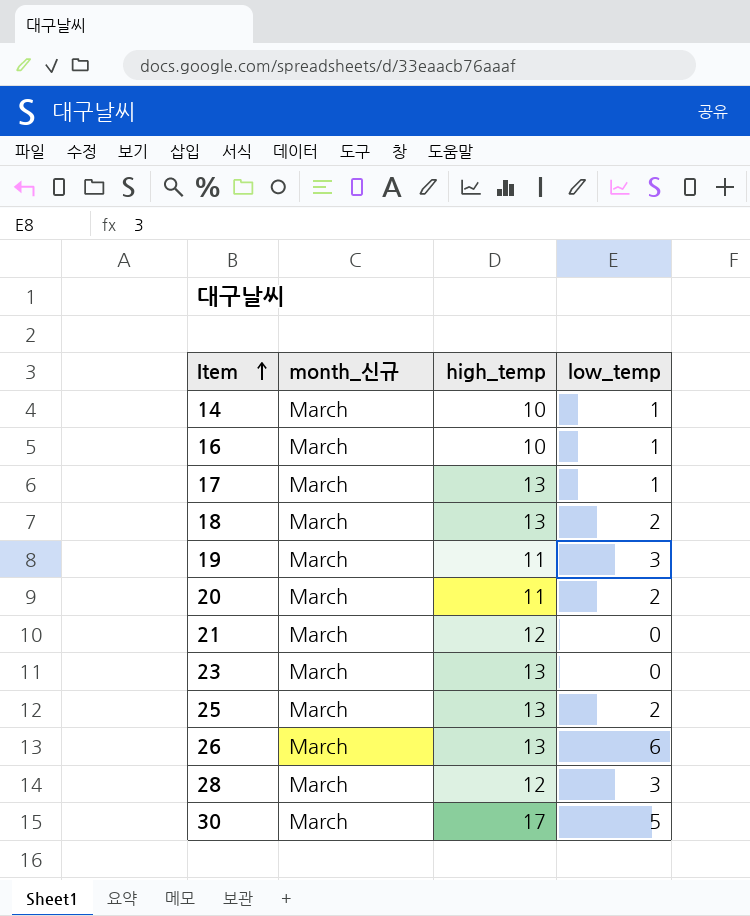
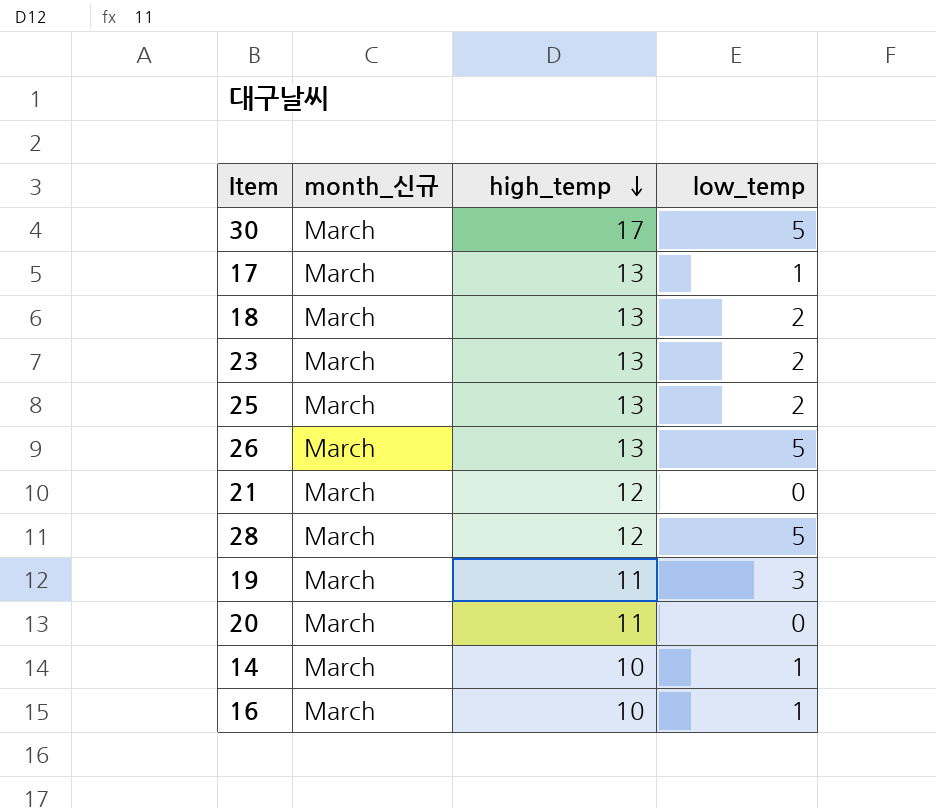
row order: Item ascending -> high_temp descending
23 | low_temp: 0 -> 2
26 | low_temp: 6 -> 5
28 | low_temp: 3 -> 5
20 | low_temp: 2 -> 0

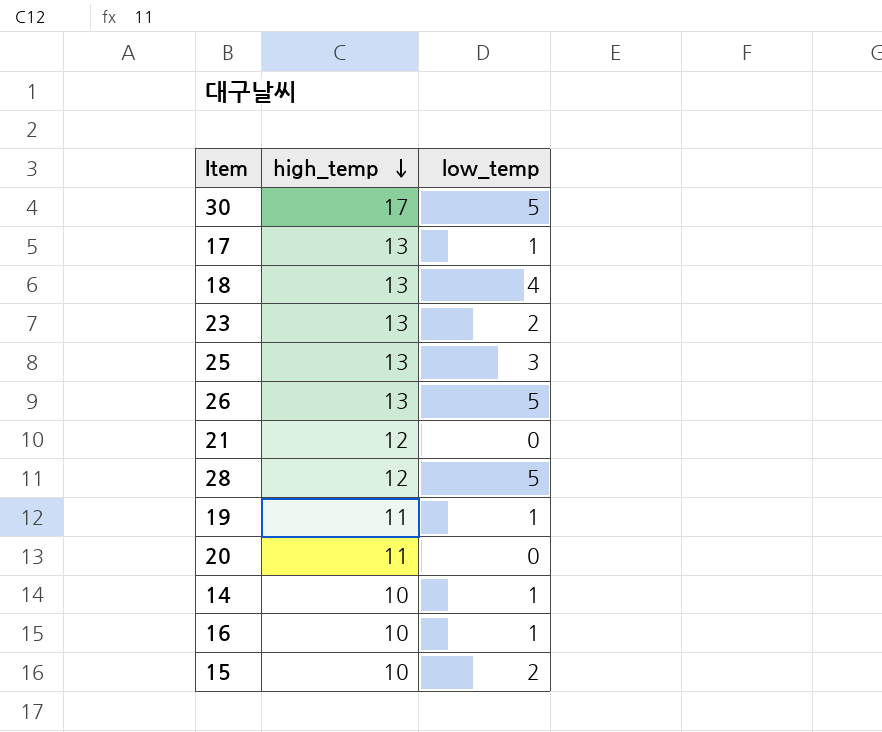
column month_신규 | position: 2 -> none
18 | low_temp: 2 -> 4
25 | low_temp: 2 -> 3
19 | low_temp: 3 -> 1
row 15: none -> 10 | 2

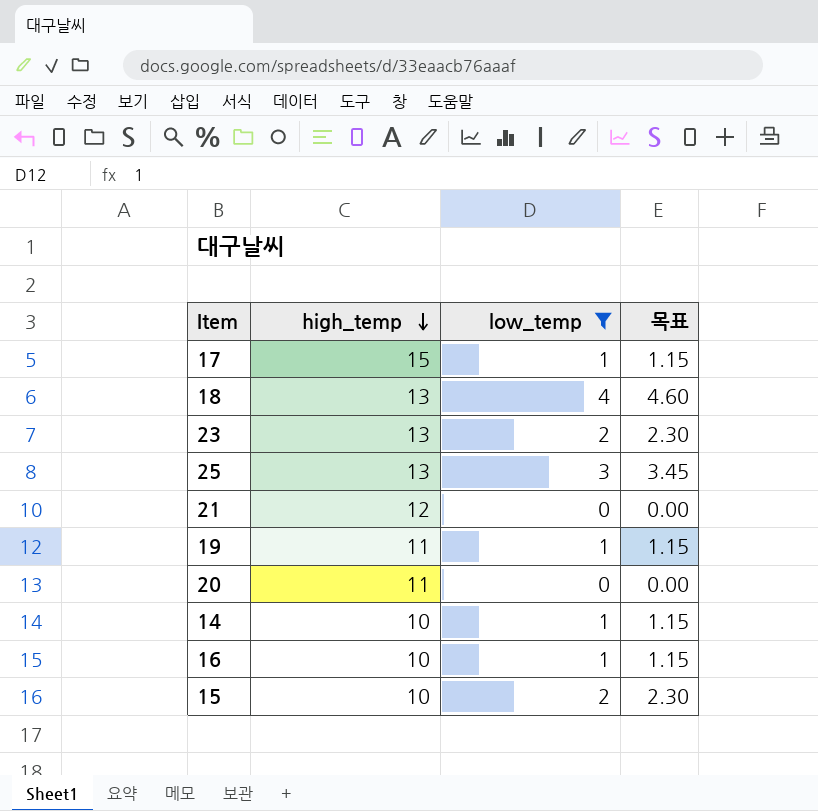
filter: none -> low_temp != 5
column 목표 | formula: none -> [low_temp] * 1.15
17 | high_temp: 13 -> 15

